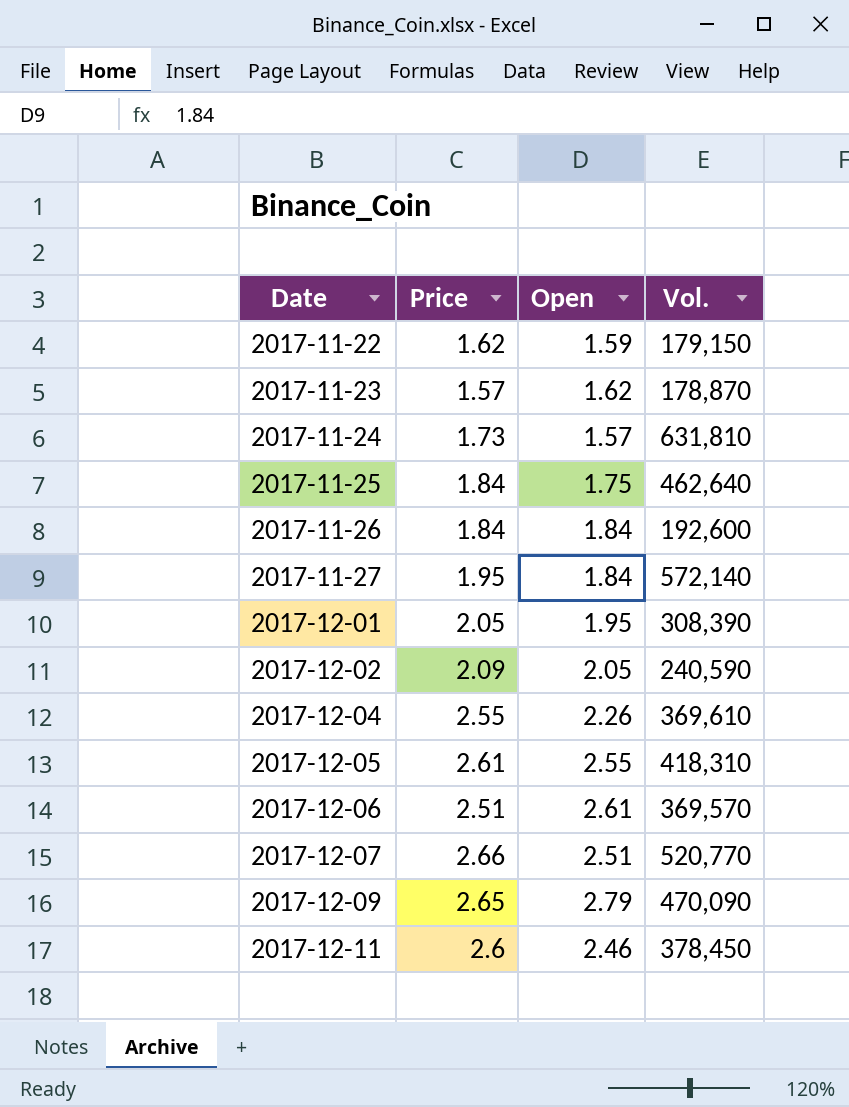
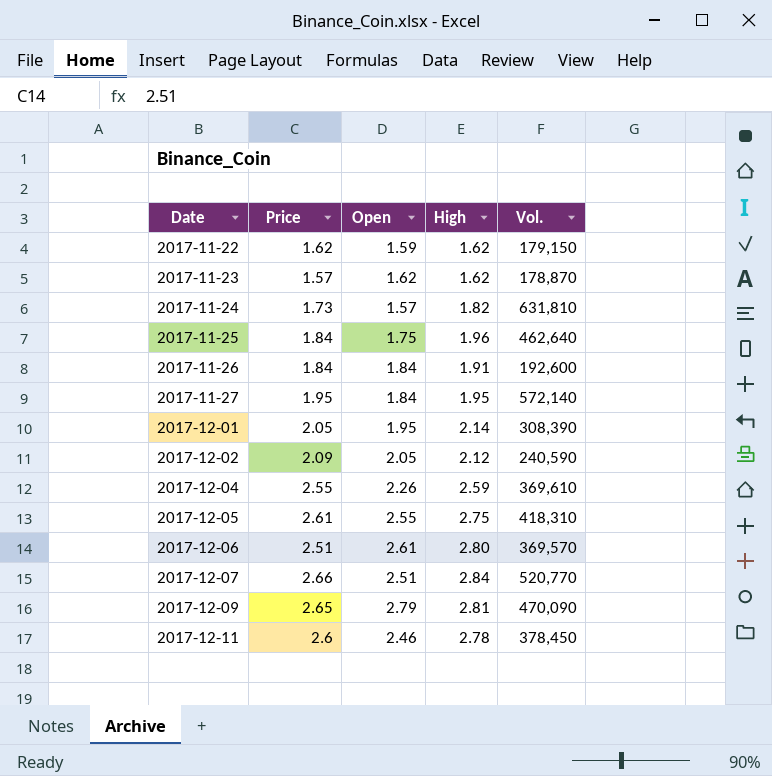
column High | position: none -> 4

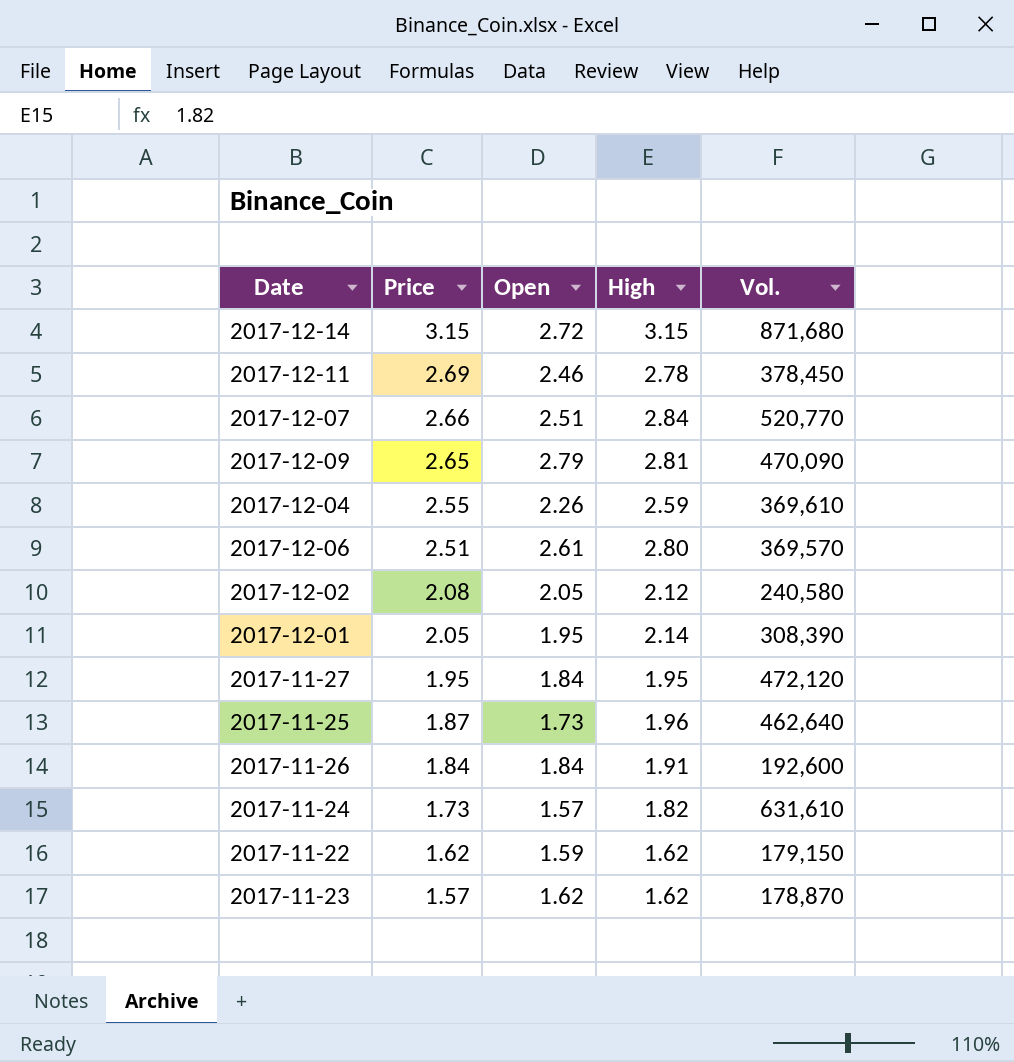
row order: Date ascending -> Price descending
row 2017-12-05: 2.61 | 2.55 | 2.75 | 418,310 -> none
row 2017-12-14: none -> 3.15 | 2.72 | 3.15 | 871,680
2017-12-11 | Price: 2.6 -> 2.69
2017-12-02 | Price: 2.09 -> 2.08
2017-12-02 | Vol.: 240,590 -> 240,580
2017-11-27 | Vol.: 572,140 -> 472,120
2017-11-25 | Price: 1.84 -> 1.87
2017-11-25 | Open: 1.75 -> 1.73
2017-11-24 | Vol.: 631,810 -> 631,610

